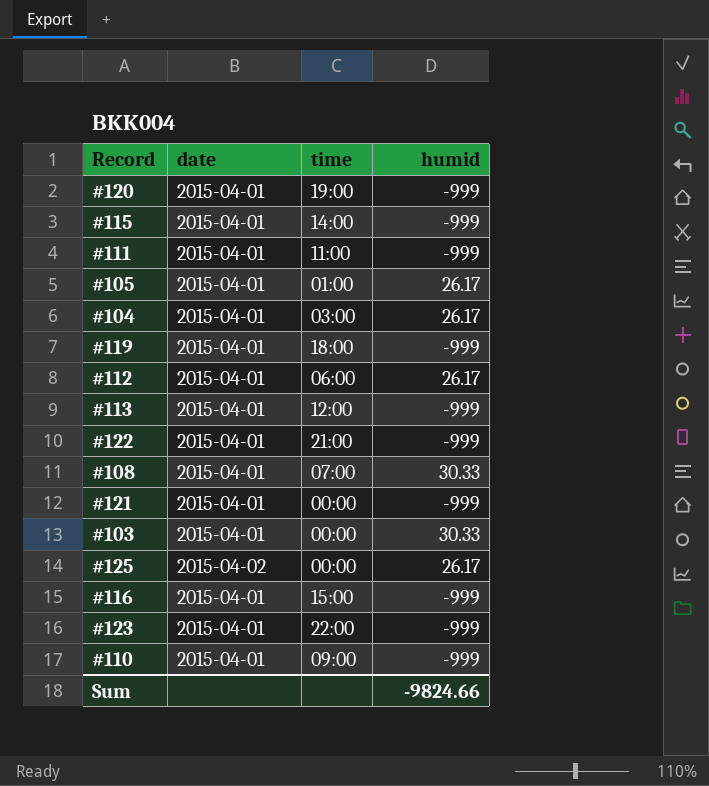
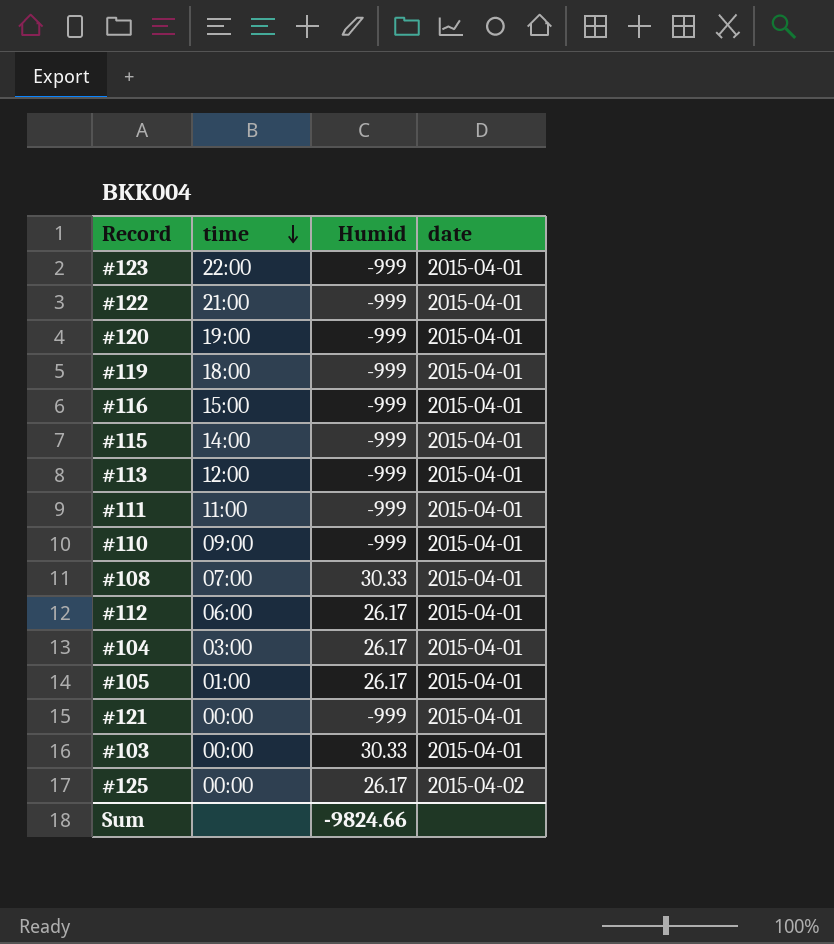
row order: none -> time descending
column name: humid -> Humid
column date | position: 2 -> 4

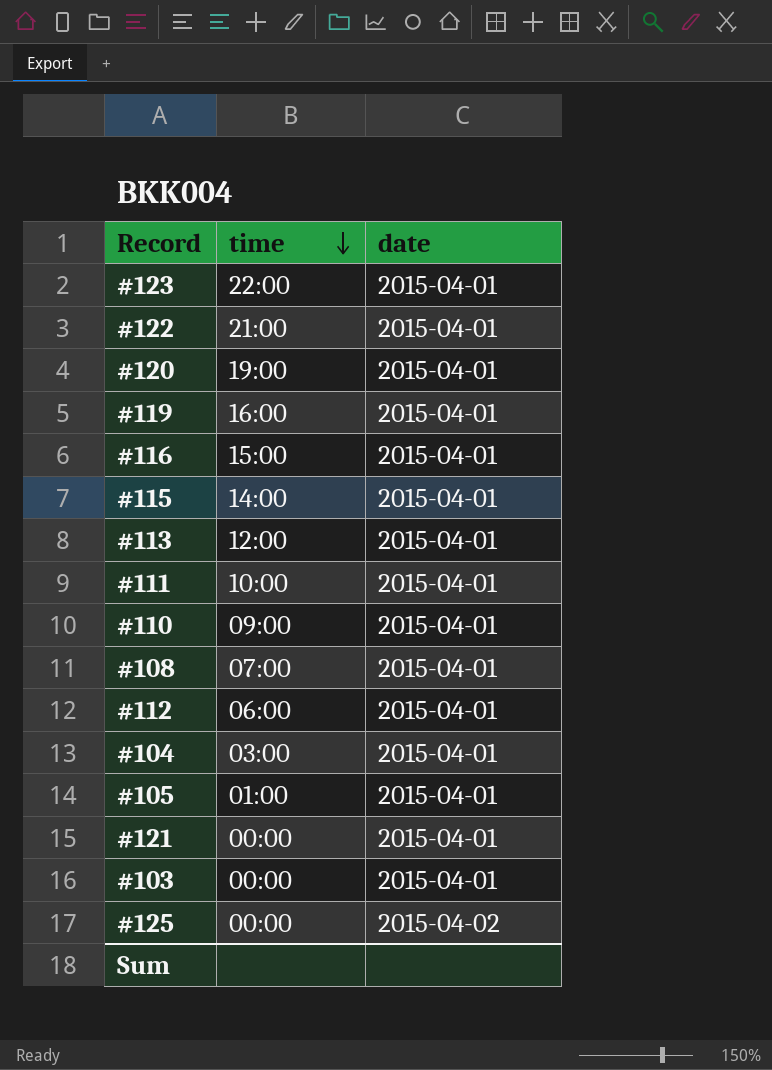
column Humid | position: 3 -> none
#119 | time: 18:00 -> 16:00
#111 | time: 11:00 -> 10:00

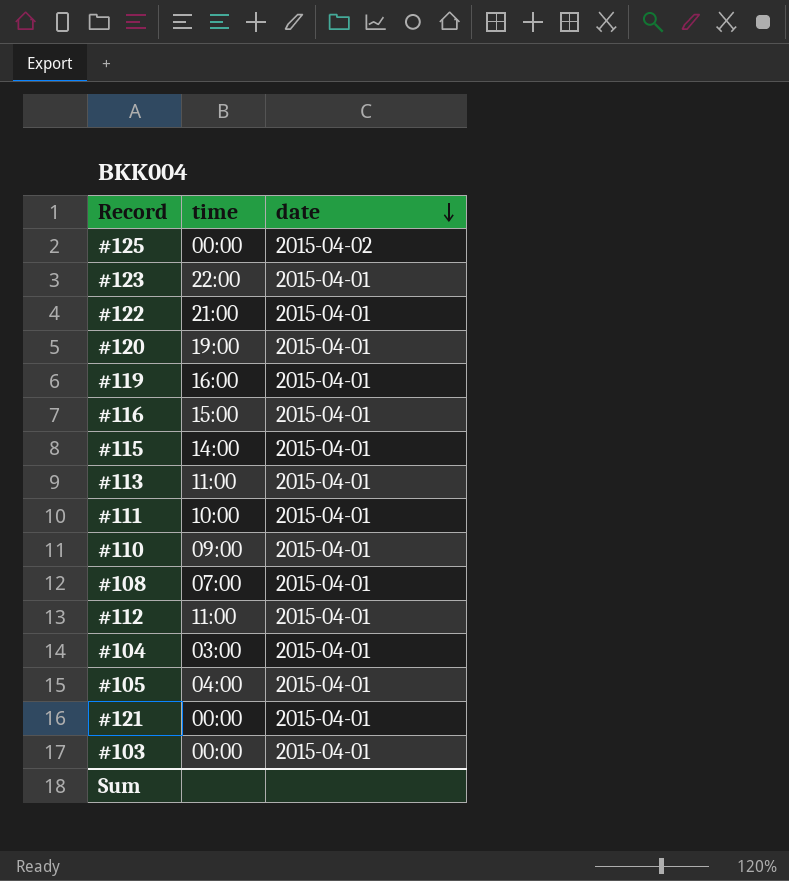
row order: time descending -> date descending
#113 | time: 12:00 -> 11:00
#112 | time: 06:00 -> 11:00
#105 | time: 01:00 -> 04:00

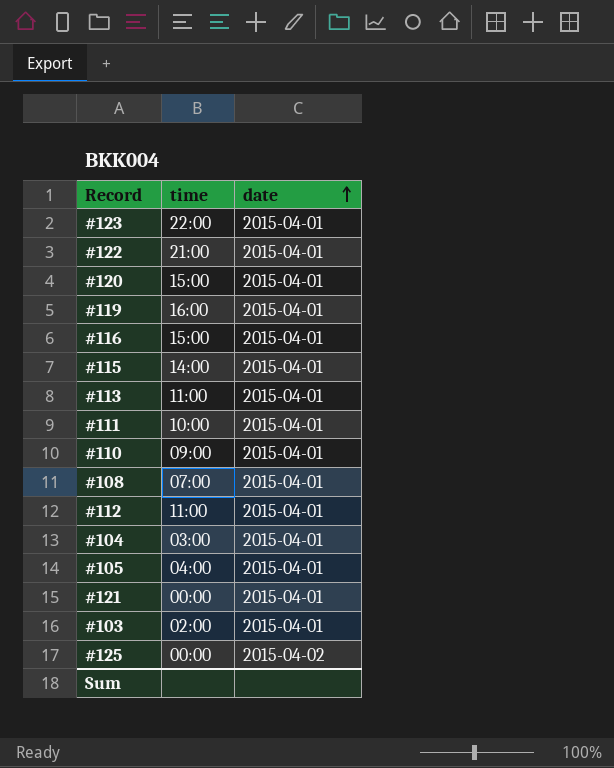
row order: date descending -> date ascending
#120 | time: 19:00 -> 15:00
#103 | time: 00:00 -> 02:00

